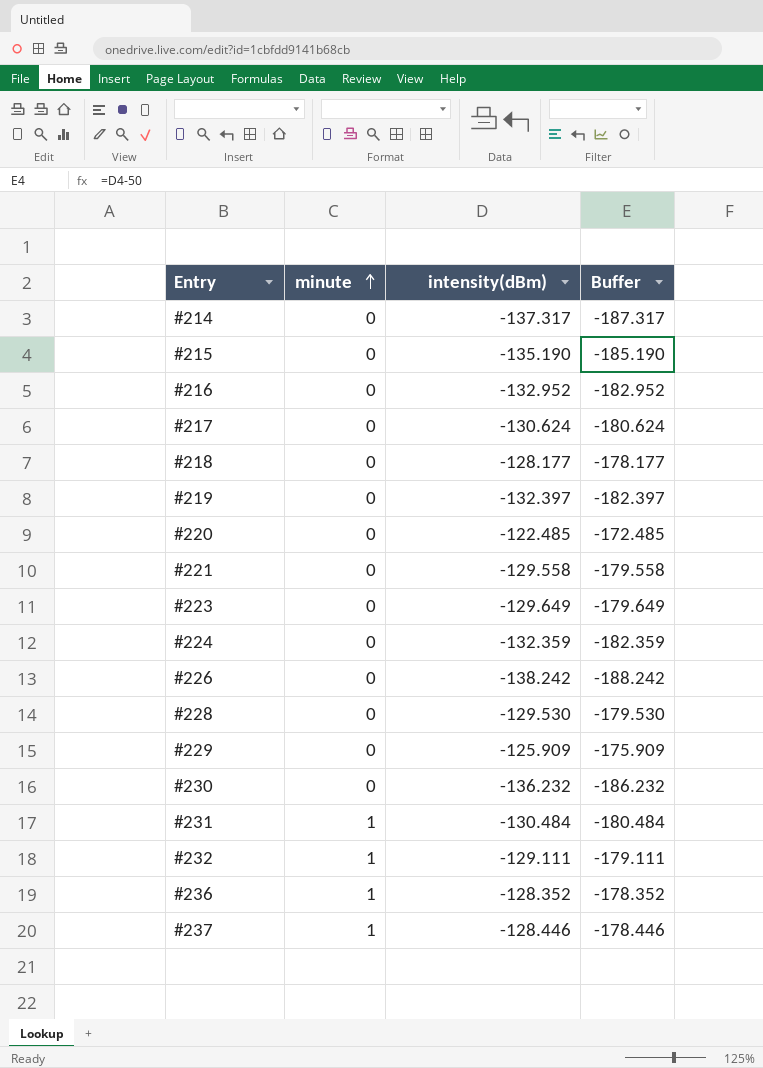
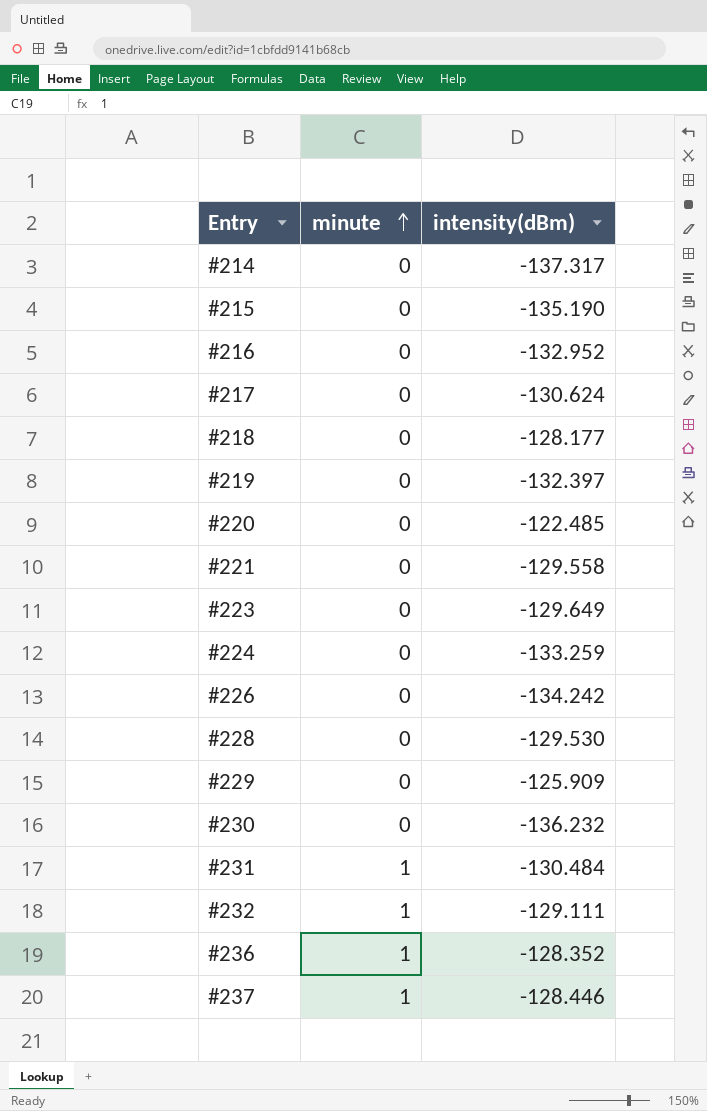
column Buffer | formula: [intensity(dBm)] - 50 -> none
#224 | intensity(dBm): -132.359 -> -133.259
#226 | intensity(dBm): -138.242 -> -134.242

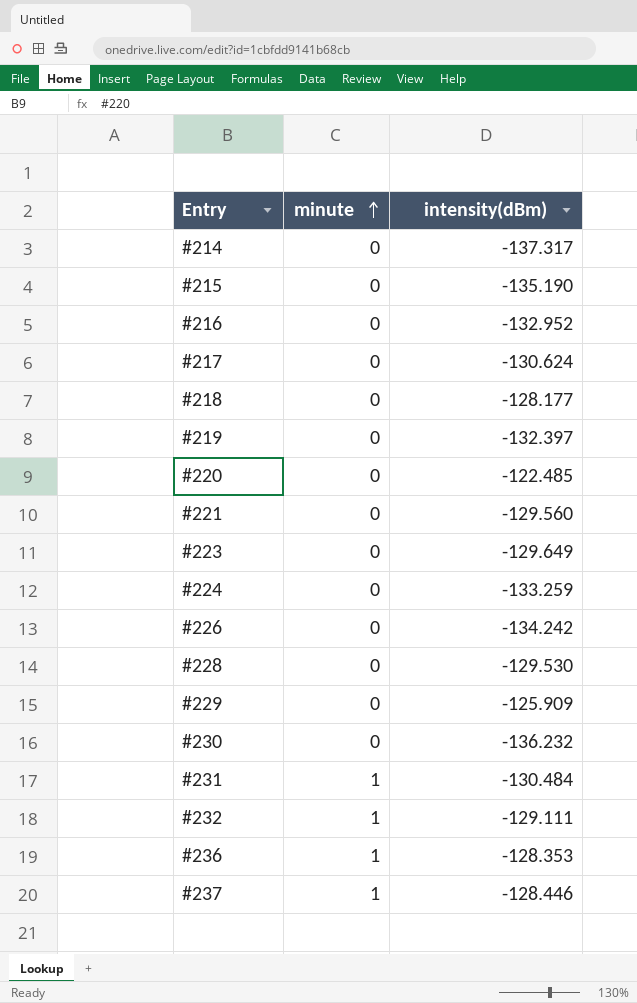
#221 | intensity(dBm): -129.558 -> -129.560
#236 | intensity(dBm): -128.352 -> -128.353

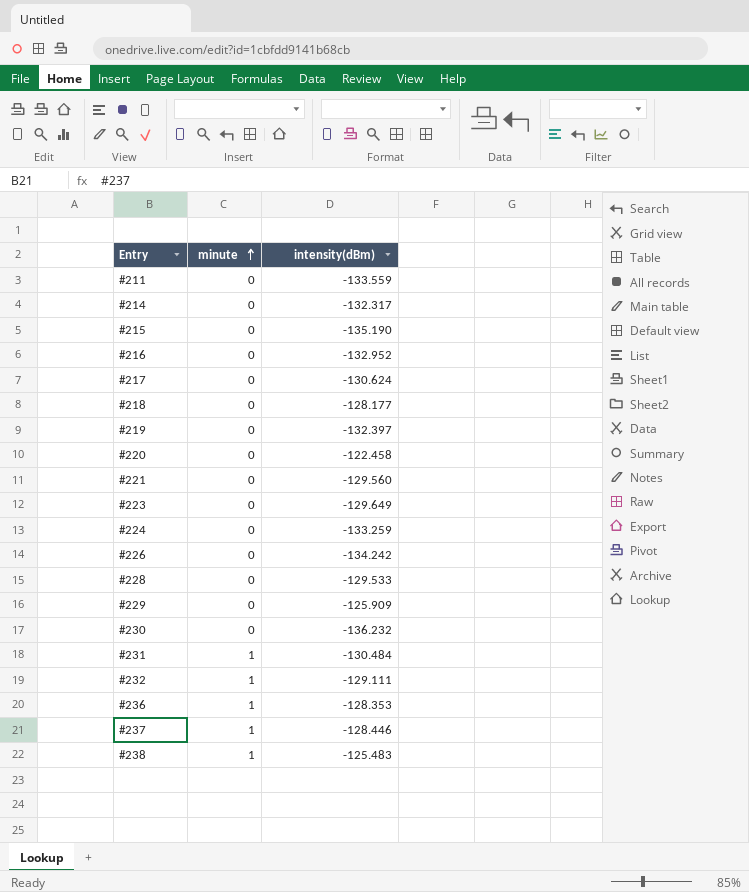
row #211: none -> 0 | -133.559
#214 | intensity(dBm): -137.317 -> -132.317
#220 | intensity(dBm): -122.485 -> -122.458
#228 | intensity(dBm): -129.530 -> -129.533
row #238: none -> 1 | -125.483

